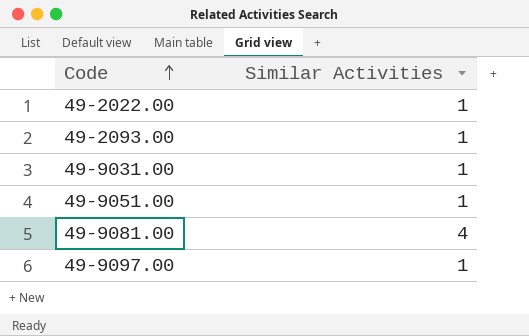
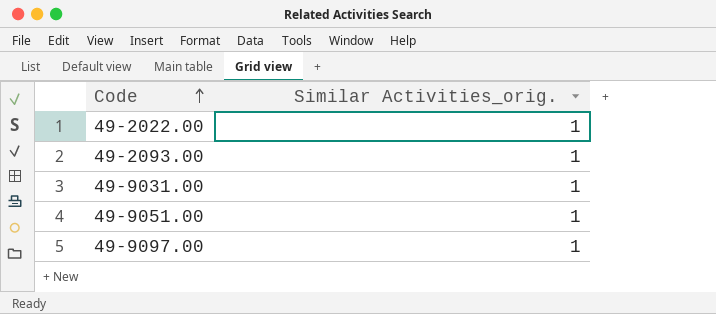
column name: Similar Activities -> Similar Activities_orig.
row 49-9081.00: 4 -> none

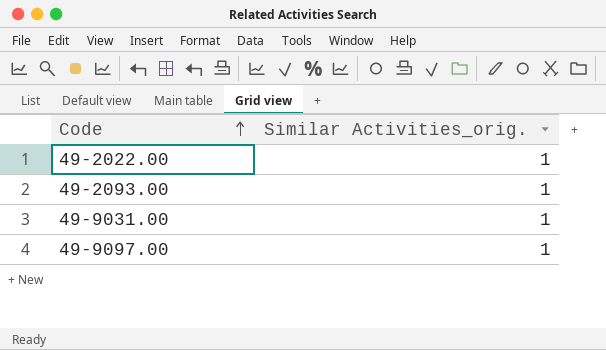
row 49-9051.00: 1 -> none

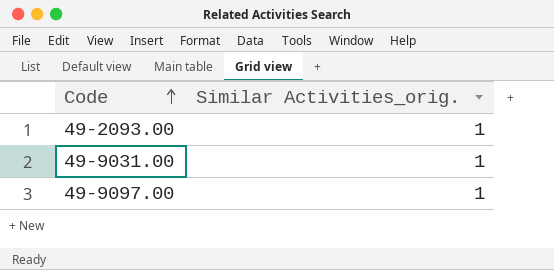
row 49-2022.00: 1 -> none

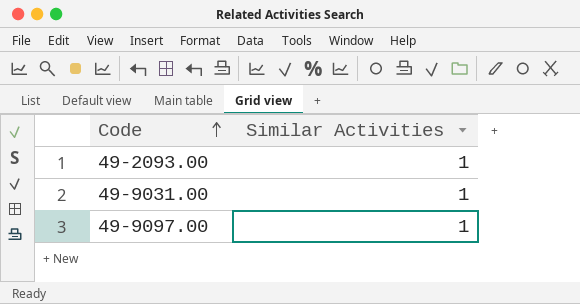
column name: Similar Activities_orig. -> Similar Activities

